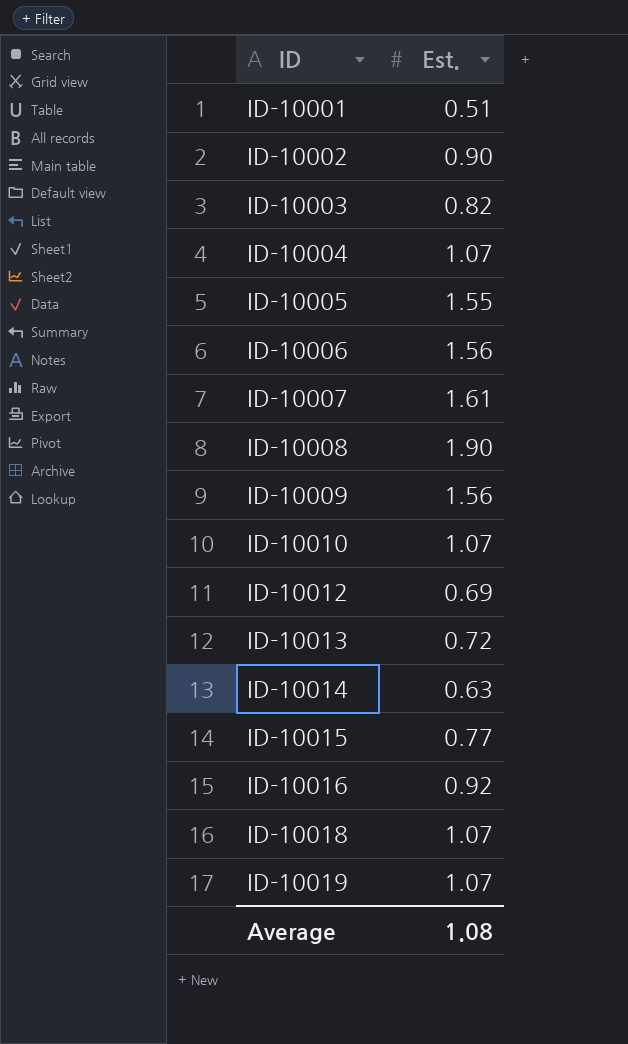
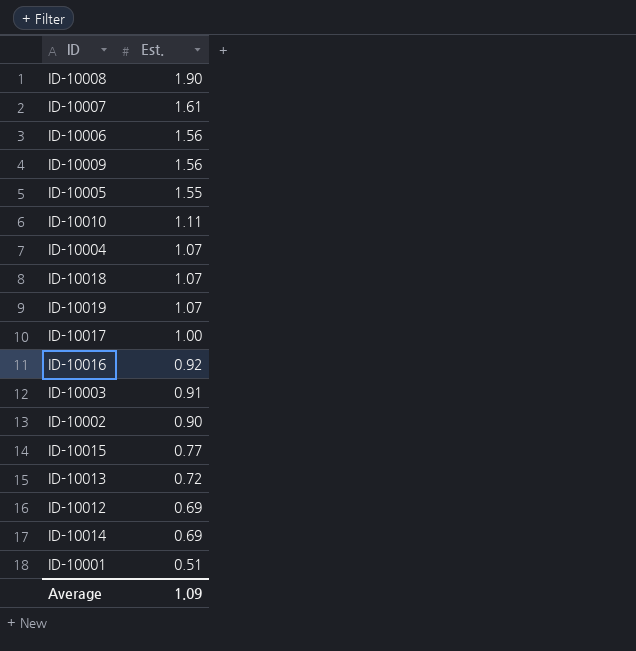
row order: ID ascending -> Est. descending
ID-10010 | Est.: 1.07 -> 1.11
row ID-10017: none -> 1.00
ID-10003 | Est.: 0.82 -> 0.91
ID-10014 | Est.: 0.63 -> 0.69
Average | Est.: 1.08 -> 1.09

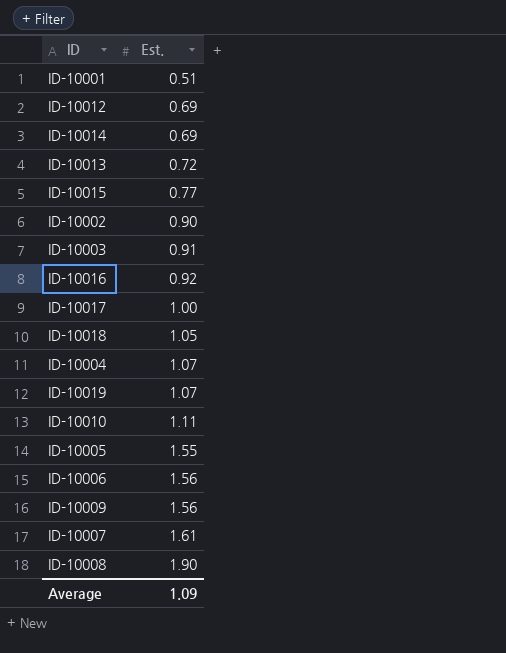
row order: Est. descending -> Est. ascending
ID-10018 | Est.: 1.07 -> 1.05

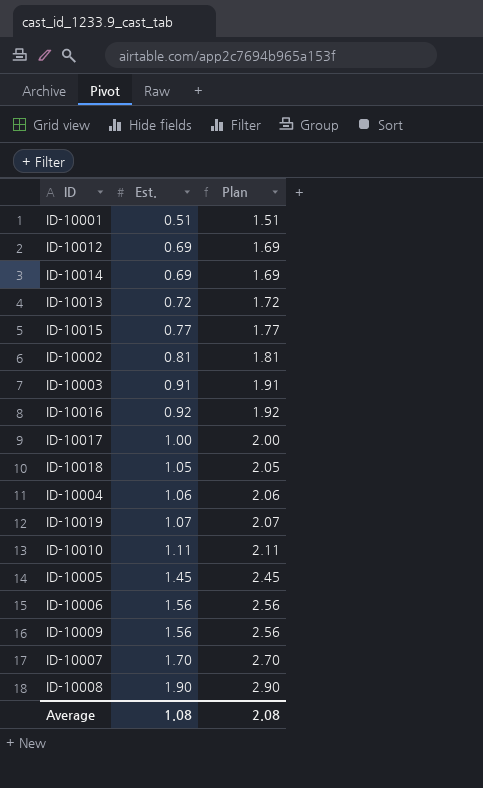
column Plan | formula: none -> [Est.] + 1
ID-10002 | Est.: 0.90 -> 0.81
ID-10004 | Est.: 1.07 -> 1.06
ID-10005 | Est.: 1.55 -> 1.45
ID-10007 | Est.: 1.61 -> 1.70
Average | Est.: 1.09 -> 1.08

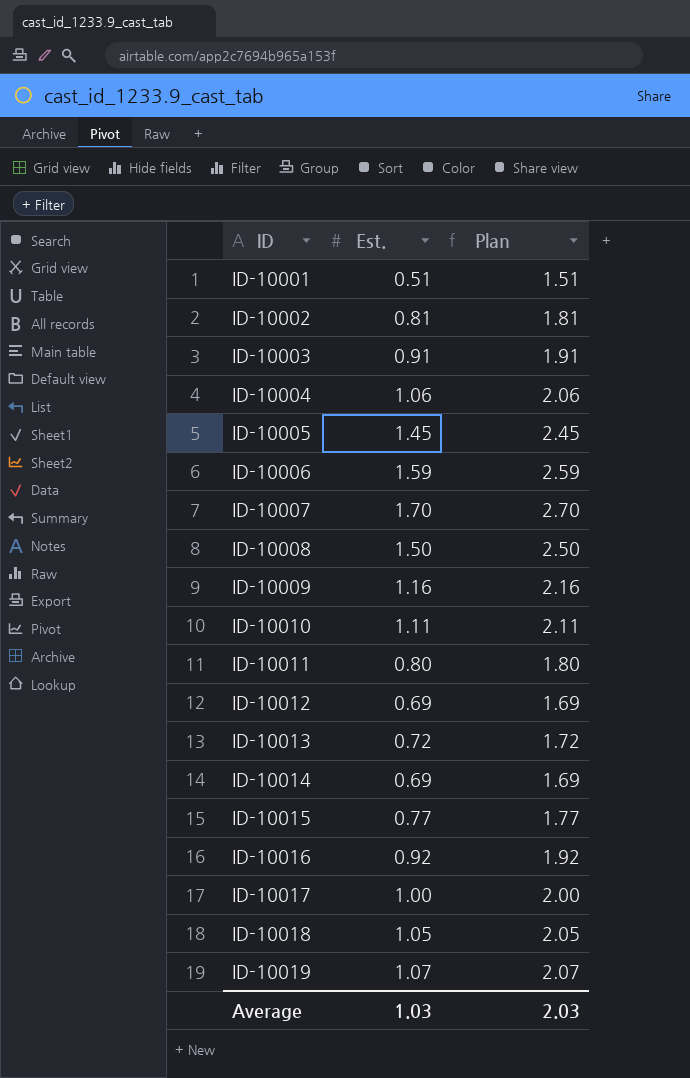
row order: Est. ascending -> ID ascending
ID-10006 | Est.: 1.56 -> 1.59
ID-10006 | Plan: 2.56 -> 2.59
ID-10008 | Est.: 1.90 -> 1.50
ID-10008 | Plan: 2.90 -> 2.50
ID-10009 | Est.: 1.56 -> 1.16
ID-10009 | Plan: 2.56 -> 2.16
row ID-10011: none -> 0.80 | 1.80
Average | Est.: 1.08 -> 1.03
Average | Plan: 2.08 -> 2.03

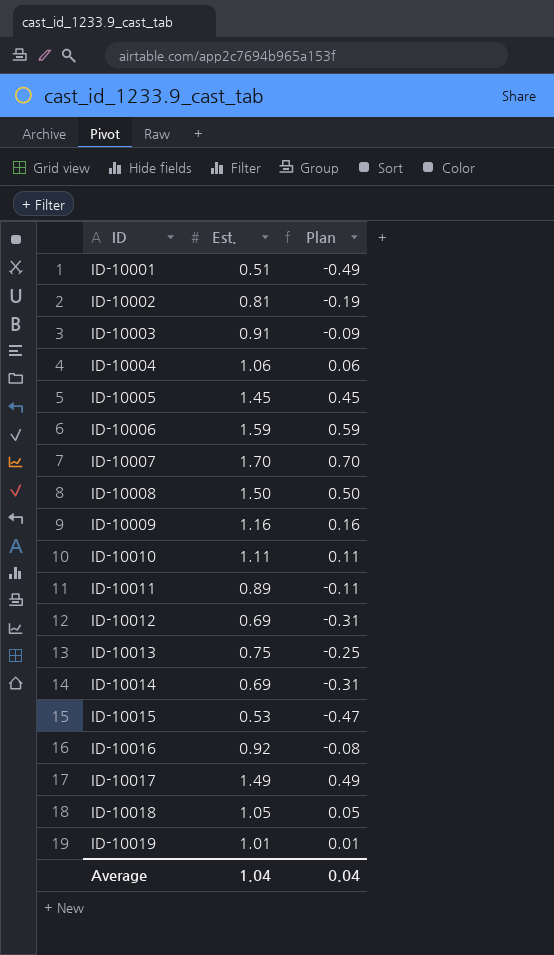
column Plan | formula: [Est.] + 1 -> [Est.] - 1
ID-10011 | Est.: 0.80 -> 0.89
ID-10013 | Est.: 0.72 -> 0.75
ID-10015 | Est.: 0.77 -> 0.53
ID-10017 | Est.: 1.00 -> 1.49
ID-10019 | Est.: 1.07 -> 1.01
Average | Est.: 1.03 -> 1.04
Average | Plan: 2.03 -> 0.04

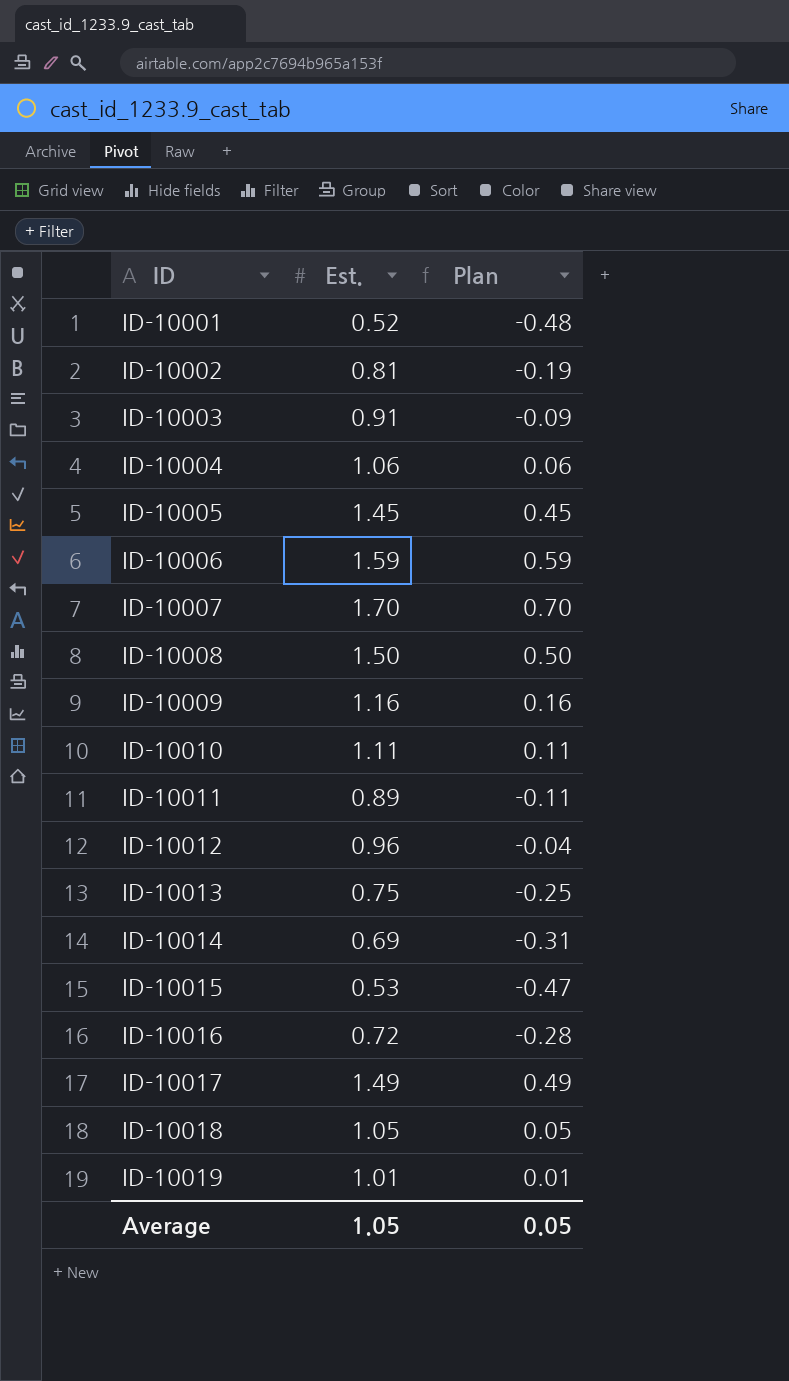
ID-10001 | Est.: 0.51 -> 0.52
ID-10001 | Plan: -0.49 -> -0.48
ID-10012 | Est.: 0.69 -> 0.96
ID-10012 | Plan: -0.31 -> -0.04
ID-10016 | Est.: 0.92 -> 0.72
ID-10016 | Plan: -0.08 -> -0.28
Average | Est.: 1.04 -> 1.05
Average | Plan: 0.04 -> 0.05

